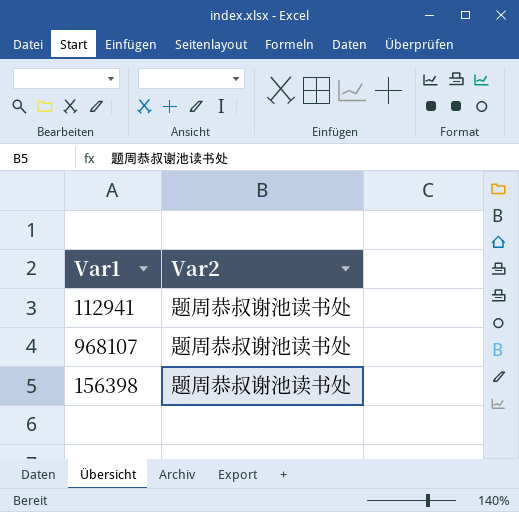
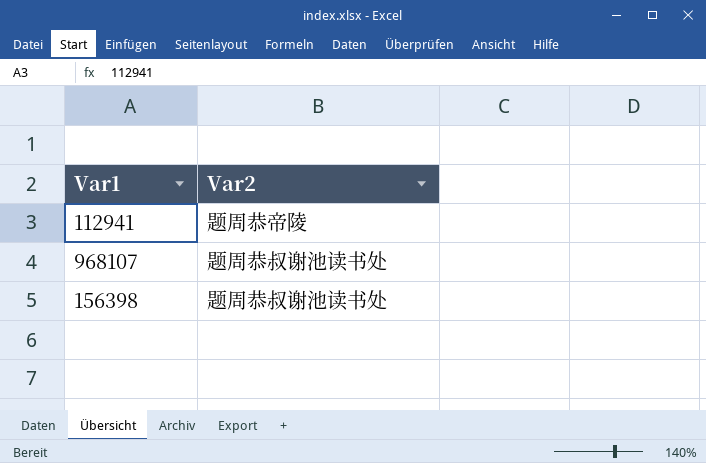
112941 | Var2: 题周恭叔谢池读书处 -> 题周恭帝陵

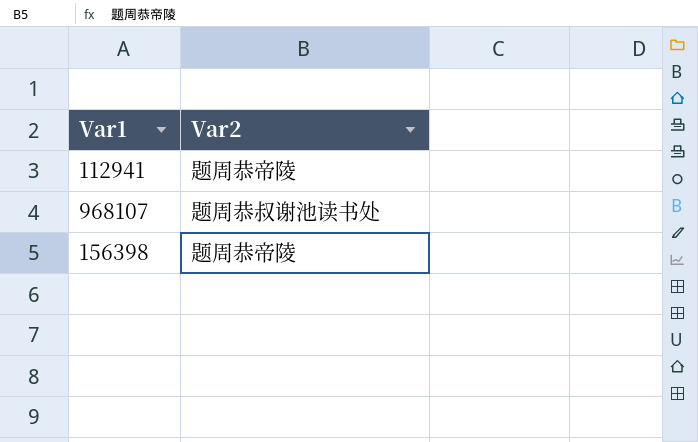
156398 | Var2: 题周恭叔谢池读书处 -> 题周恭帝陵

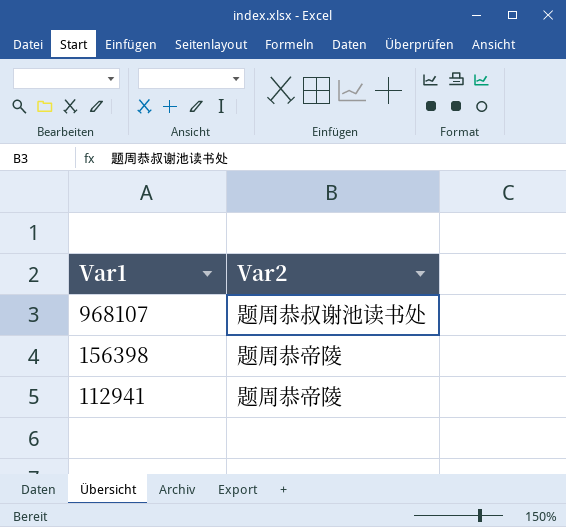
row order: none -> Var1 descending

